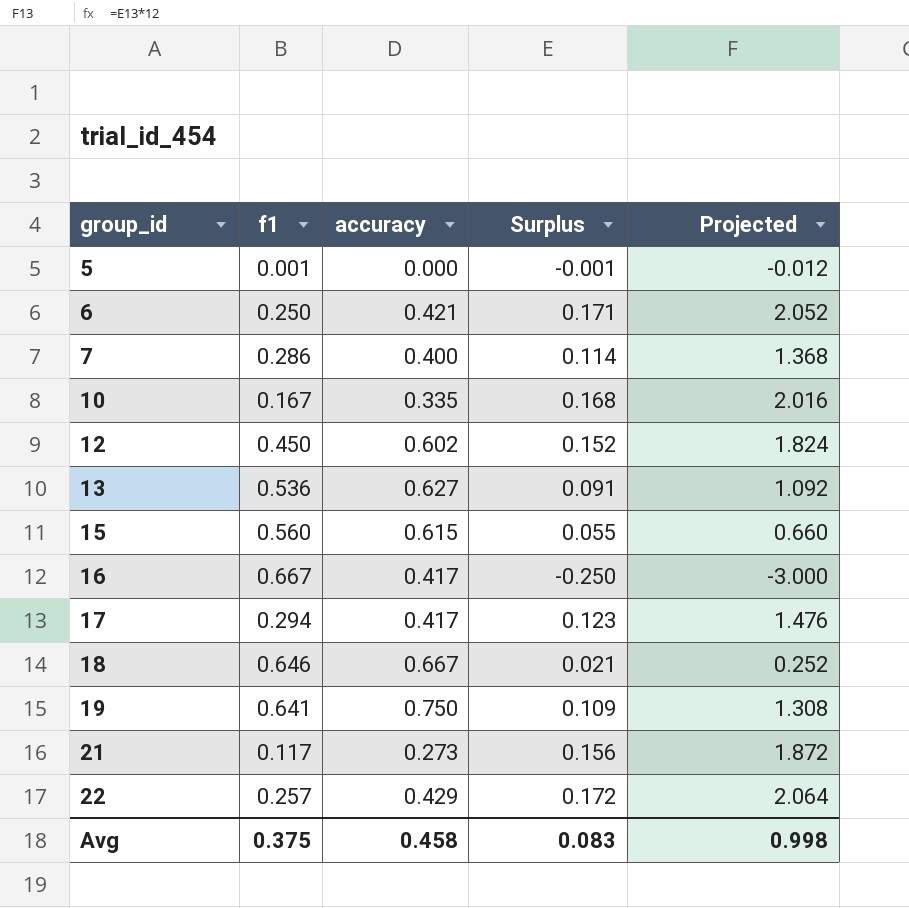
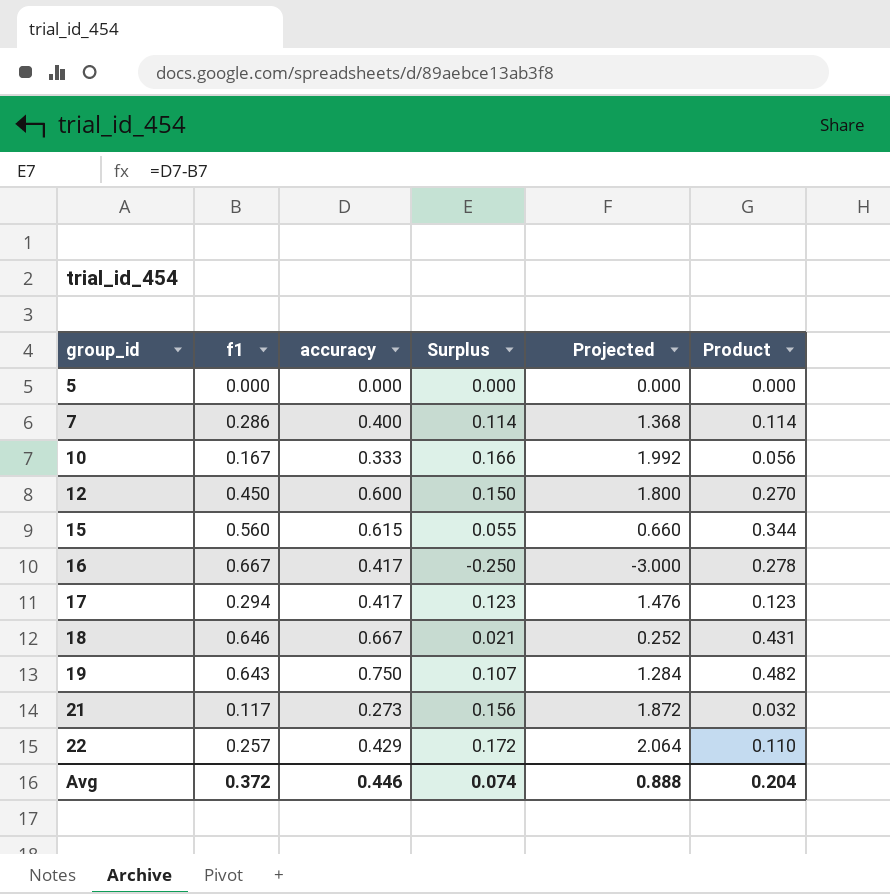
column Product | formula: none -> [f1] * [accuracy]
row 6: 0.250 | 0.421 | 0.171 | 2.052 -> none
row 13: 0.536 | 0.627 | 0.091 | 1.092 -> none
5 | f1: 0.001 -> 0.000
5 | Surplus: -0.001 -> 0.000
5 | Projected: -0.012 -> 0.000
10 | accuracy: 0.335 -> 0.333
10 | Surplus: 0.168 -> 0.166
10 | Projected: 2.016 -> 1.992
12 | accuracy: 0.602 -> 0.600
12 | Surplus: 0.152 -> 0.150
12 | Projected: 1.824 -> 1.800
19 | f1: 0.641 -> 0.643
19 | Surplus: 0.109 -> 0.107
19 | Projected: 1.308 -> 1.284
Avg | f1: 0.375 -> 0.372
Avg | accuracy: 0.458 -> 0.446
Avg | Surplus: 0.083 -> 0.074
Avg | Projected: 0.998 -> 0.888

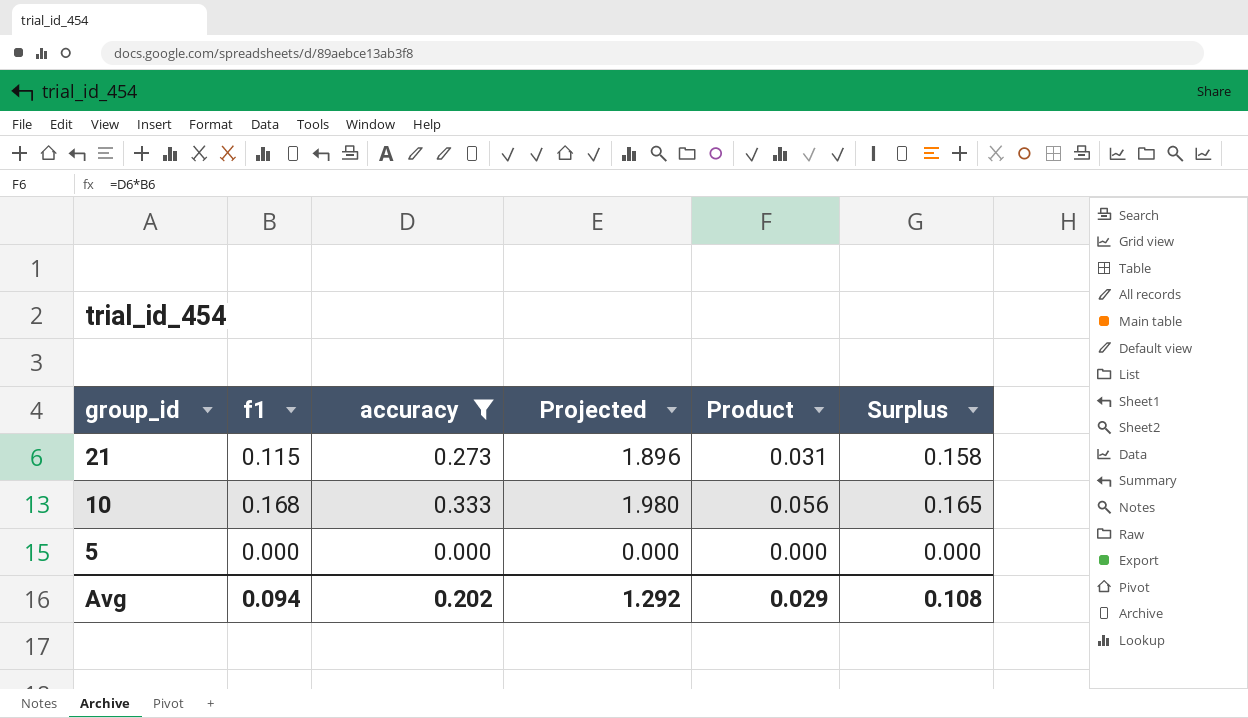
filter: none -> accuracy <= 0.333
row order: group_id ascending -> group_id descending
column Surplus | position: 4 -> 6
21 | f1: 0.117 -> 0.115
21 | Projected: 1.872 -> 1.896
21 | Product: 0.032 -> 0.031
21 | Surplus: 0.156 -> 0.158
10 | f1: 0.167 -> 0.168
10 | Projected: 1.992 -> 1.980
10 | Surplus: 0.166 -> 0.165
Avg | f1: 0.372 -> 0.094
Avg | accuracy: 0.446 -> 0.202
Avg | Projected: 0.888 -> 1.292
Avg | Product: 0.204 -> 0.029
Avg | Surplus: 0.074 -> 0.108

